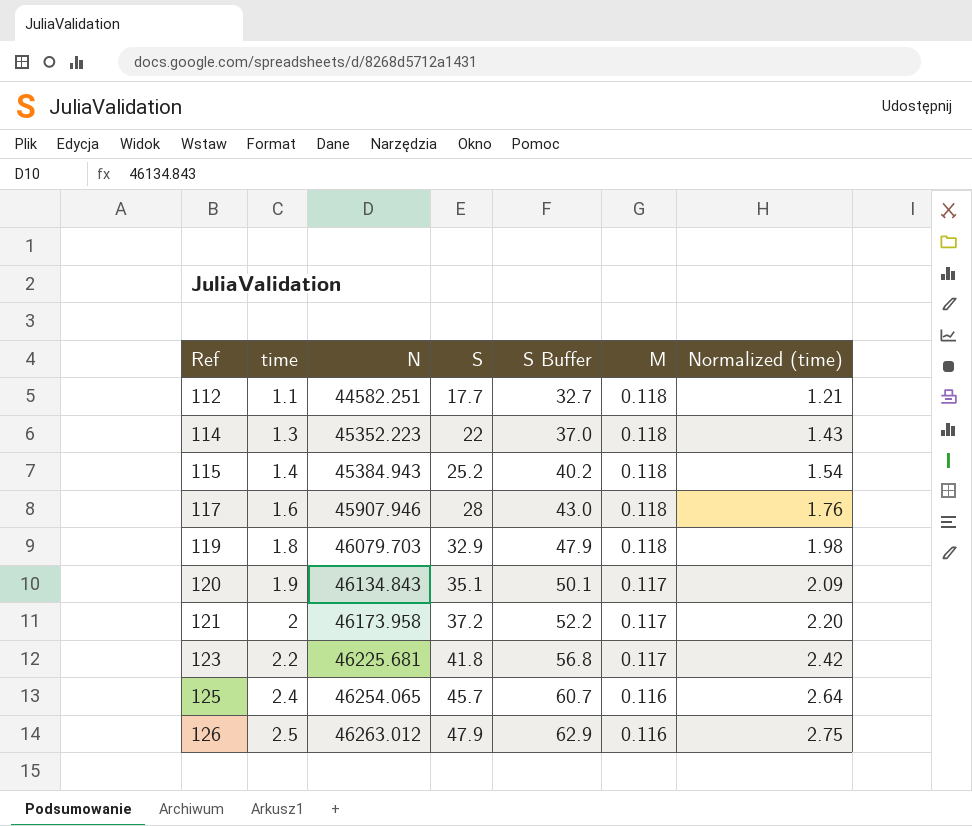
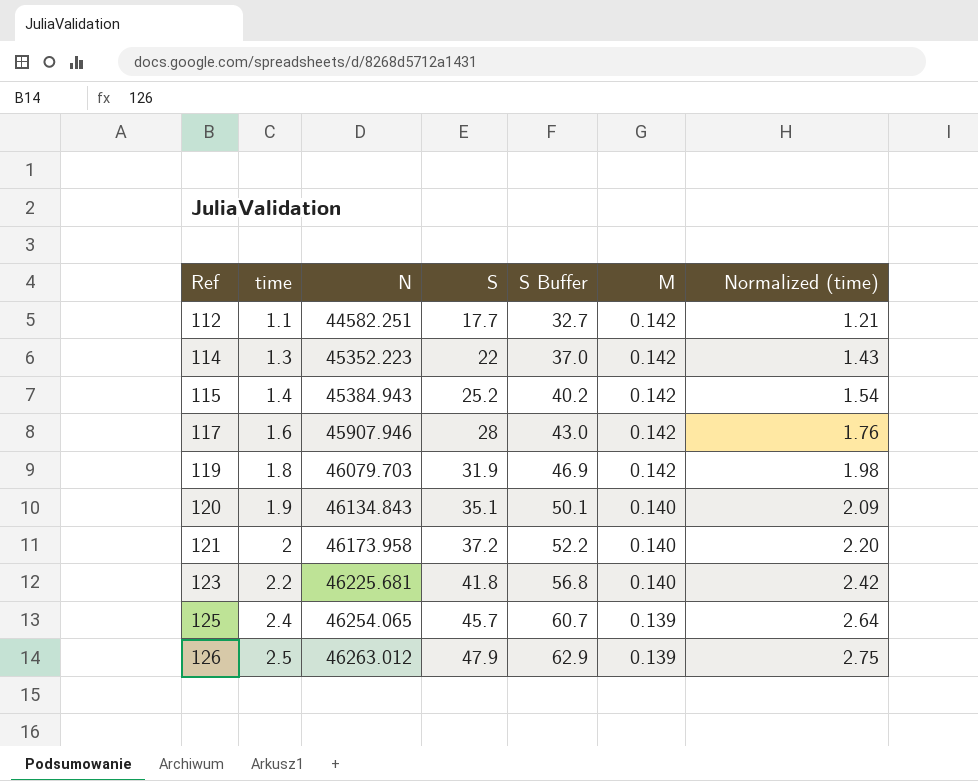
112 | M: 0.118 -> 0.142
114 | M: 0.118 -> 0.142
115 | M: 0.118 -> 0.142
117 | M: 0.118 -> 0.142
119 | S: 32.9 -> 31.9
119 | S Buffer: 47.9 -> 46.9
119 | M: 0.118 -> 0.142
120 | M: 0.117 -> 0.140
121 | M: 0.117 -> 0.140
123 | M: 0.117 -> 0.140
125 | M: 0.116 -> 0.139
126 | M: 0.116 -> 0.139

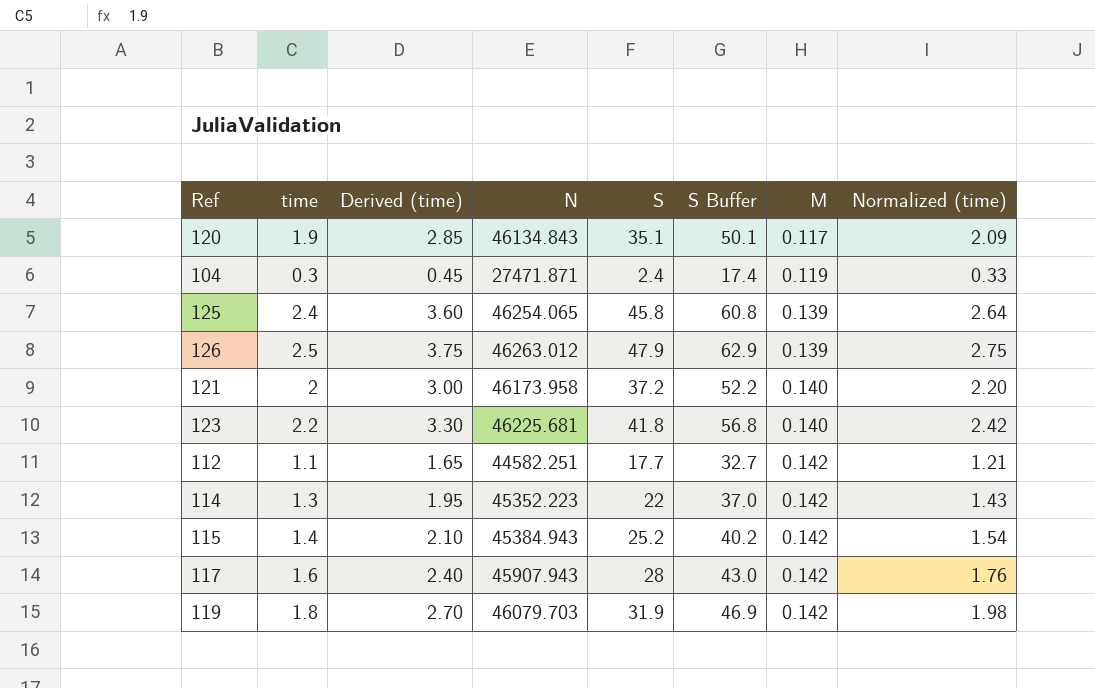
row order: Ref ascending -> M ascending
column Derived (time) | formula: none -> [time] * 1.5
120 | M: 0.140 -> 0.117
row 104: none -> 0.3 | 0.45 | 27471.871 | 2.4 | 17.4 | 0.119 | 0.33
125 | S: 45.7 -> 45.8
125 | S Buffer: 60.7 -> 60.8
117 | N: 45907.946 -> 45907.943

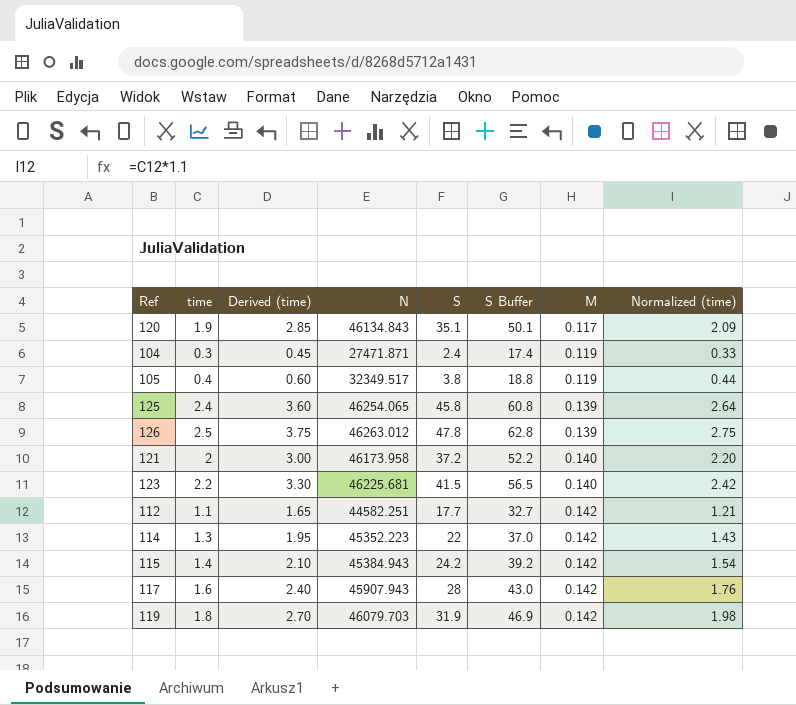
row 105: none -> 0.4 | 0.60 | 32349.517 | 3.8 | 18.8 | 0.119 | 0.44
126 | S: 47.9 -> 47.8
126 | S Buffer: 62.9 -> 62.8
123 | S: 41.8 -> 41.5
123 | S Buffer: 56.8 -> 56.5
115 | S: 25.2 -> 24.2
115 | S Buffer: 40.2 -> 39.2

